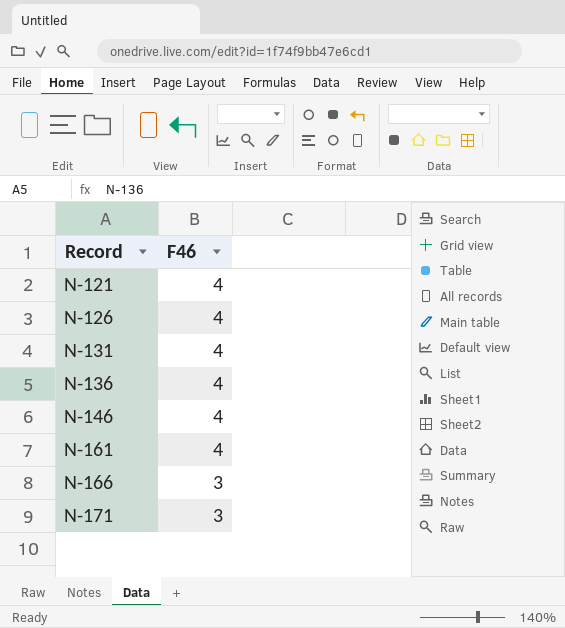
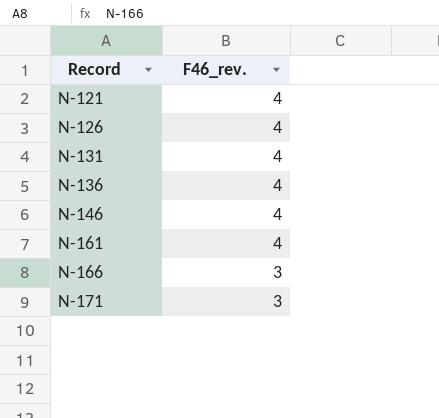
column name: F46 -> F46_rev.

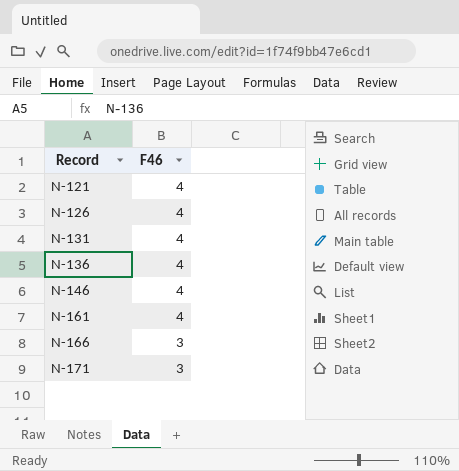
column name: F46_rev. -> F46

